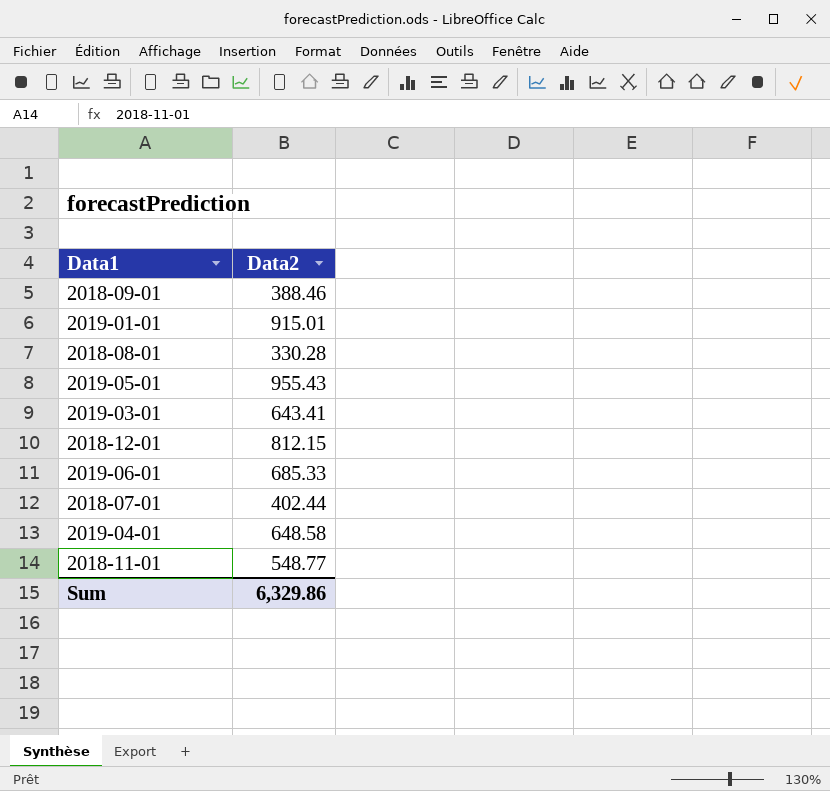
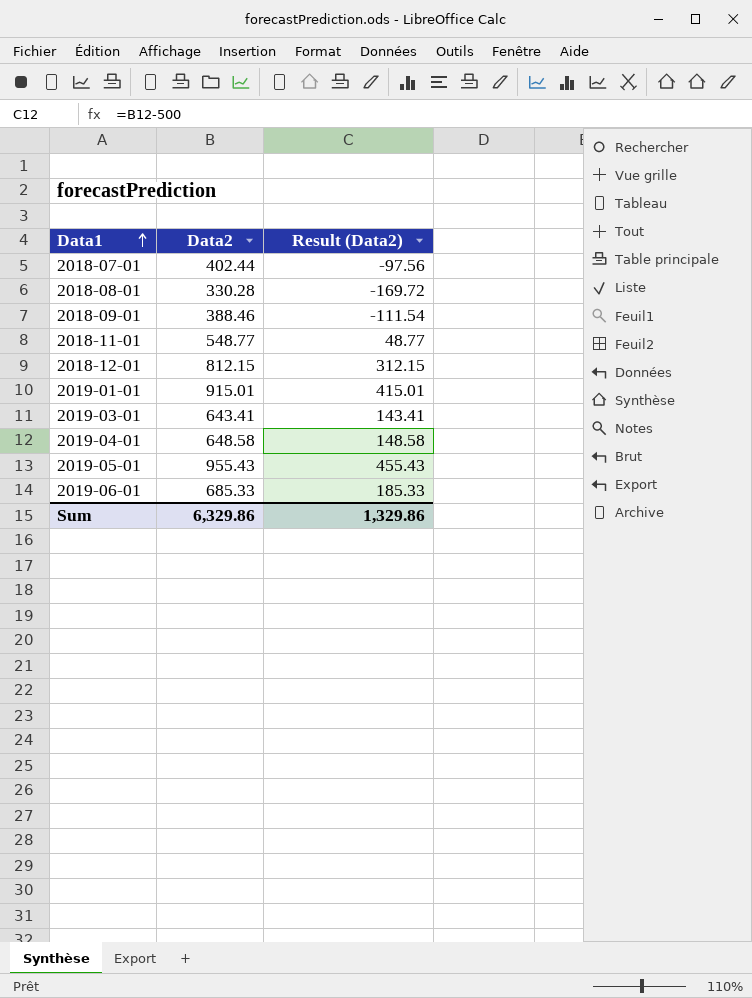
row order: none -> Data1 ascending
column Result (Data2) | formula: none -> [Data2] - 500

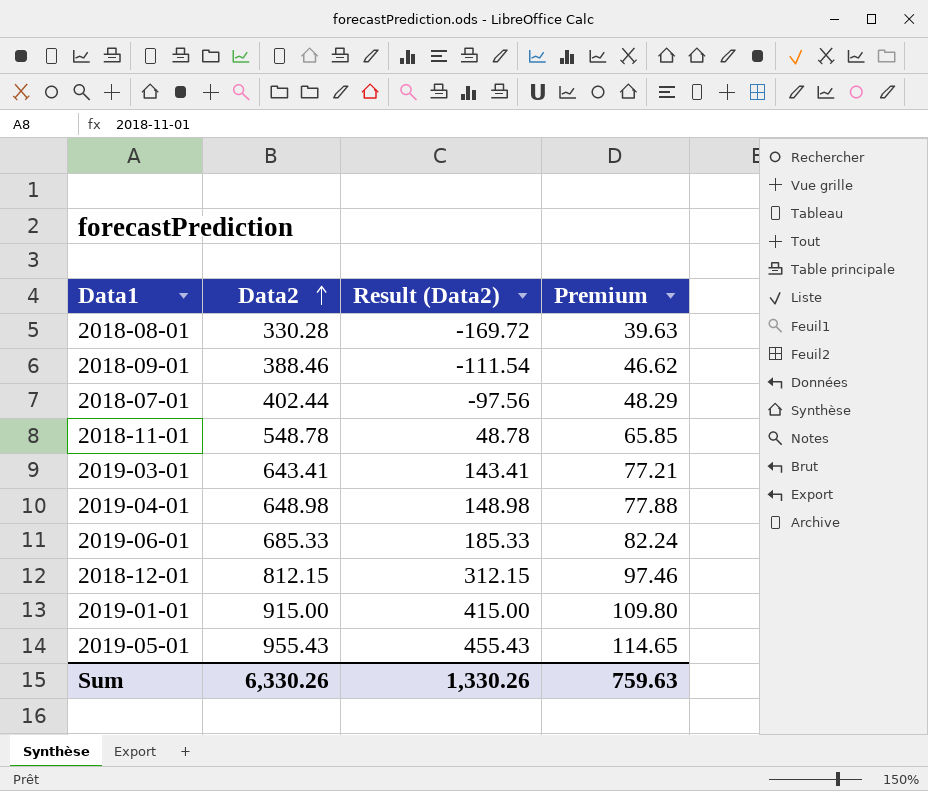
row order: Data1 ascending -> Data2 ascending
column Premium | formula: none -> [Data2] * 0.12
2018-11-01 | Data2: 548.77 -> 548.78
2018-11-01 | Result (Data2): 48.77 -> 48.78
2019-04-01 | Data2: 648.58 -> 648.98
2019-04-01 | Result (Data2): 148.58 -> 148.98
2019-01-01 | Data2: 915.01 -> 915.00
2019-01-01 | Result (Data2): 415.01 -> 415.00
Sum | Data2: 6,329.86 -> 6,330.26
Sum | Result (Data2): 1,329.86 -> 1,330.26

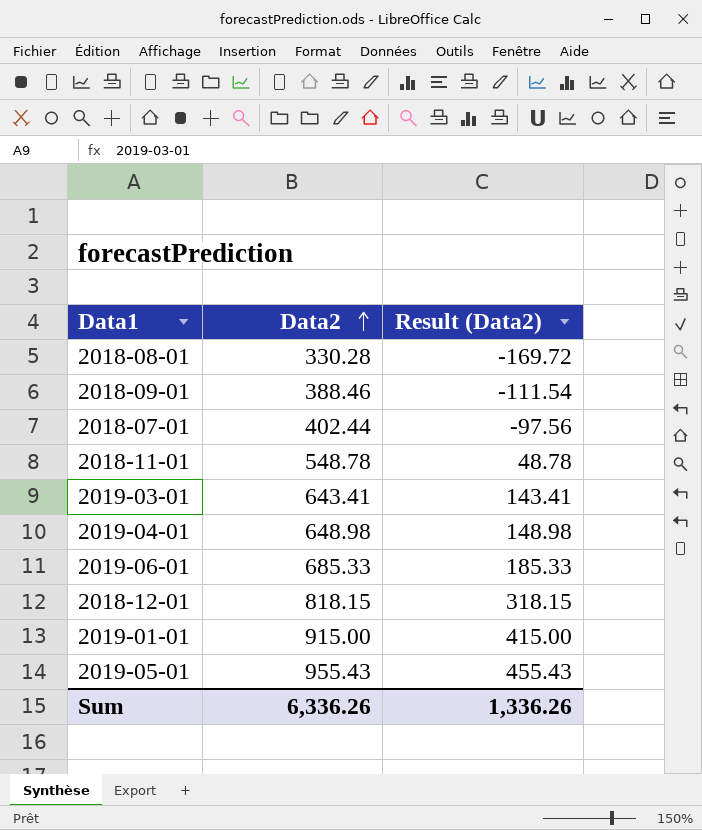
column Premium | formula: [Data2] * 0.12 -> none
2018-12-01 | Data2: 812.15 -> 818.15
2018-12-01 | Result (Data2): 312.15 -> 318.15
Sum | Data2: 6,330.26 -> 6,336.26
Sum | Result (Data2): 1,330.26 -> 1,336.26

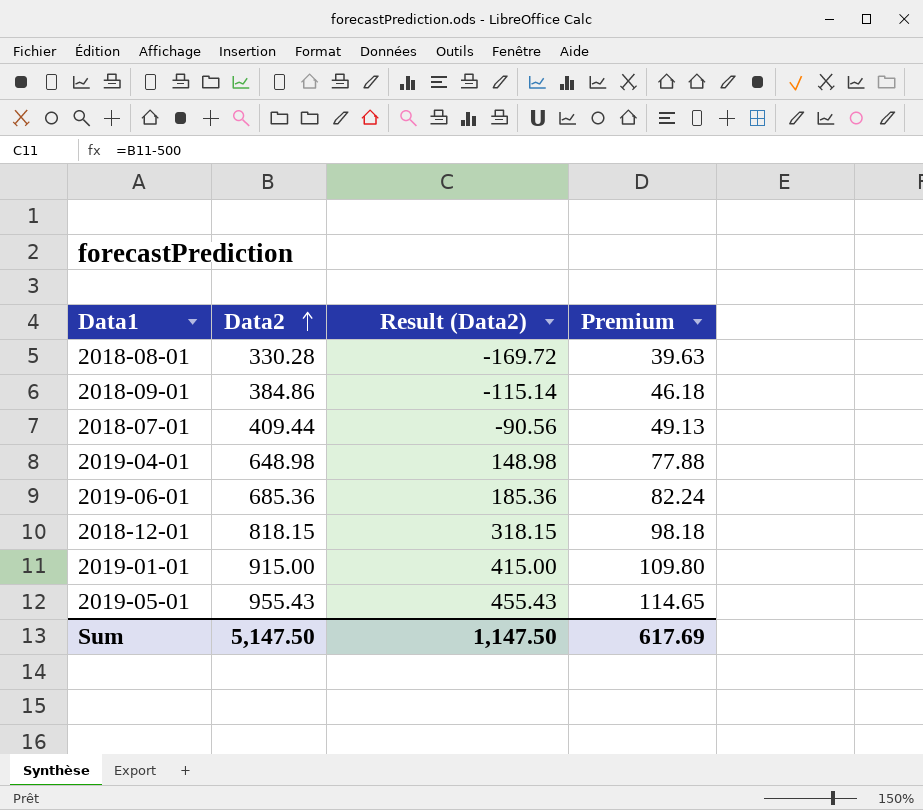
column Premium | formula: none -> [Data2] * 0.12
row 2018-11-01: 548.78 | 48.78 -> none
row 2019-03-01: 643.41 | 143.41 -> none
2018-09-01 | Data2: 388.46 -> 384.86
2018-09-01 | Result (Data2): -111.54 -> -115.14
2018-07-01 | Data2: 402.44 -> 409.44
2018-07-01 | Result (Data2): -97.56 -> -90.56
2019-06-01 | Data2: 685.33 -> 685.36
2019-06-01 | Result (Data2): 185.33 -> 185.36
Sum | Data2: 6,336.26 -> 5,147.50
Sum | Result (Data2): 1,336.26 -> 1,147.50

